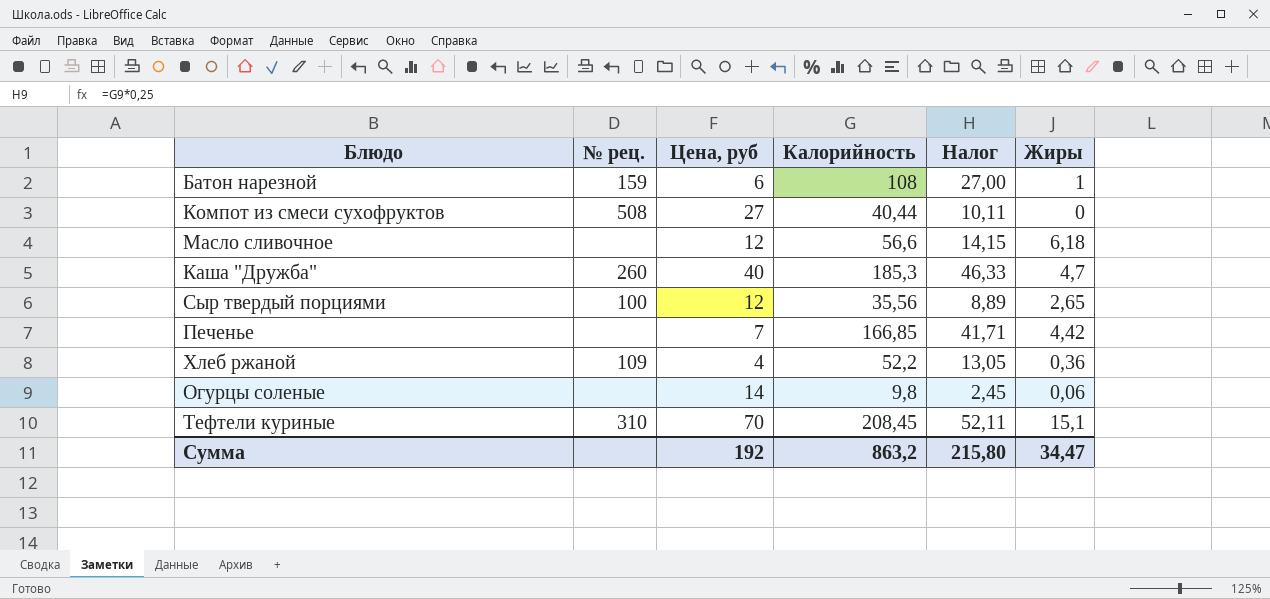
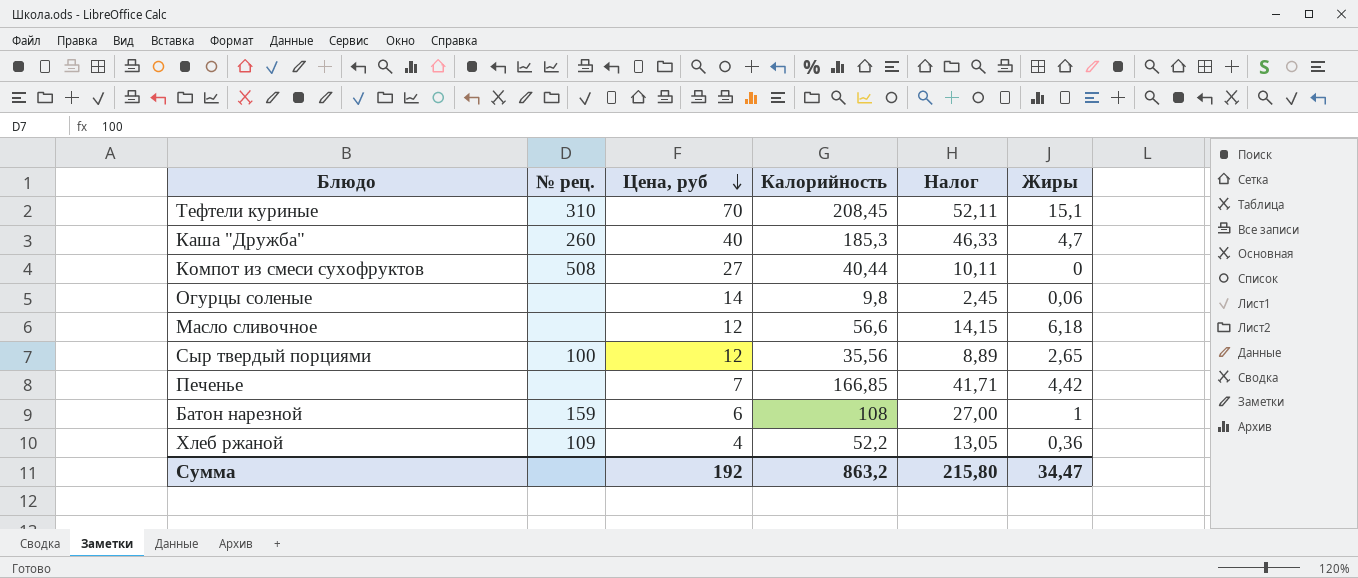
row order: none -> Цена, руб descending

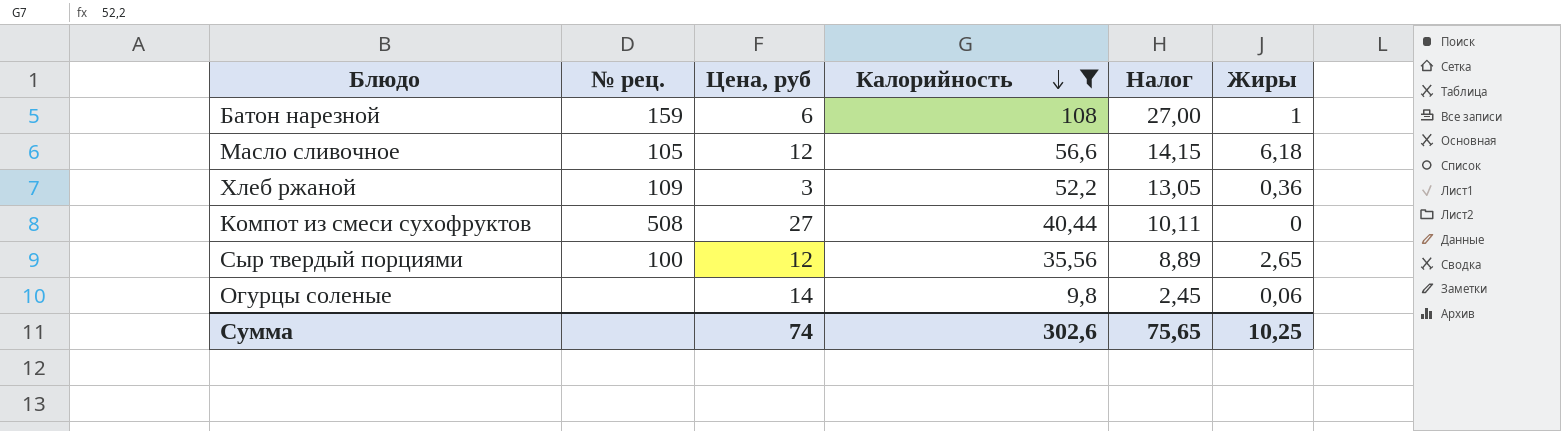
filter: none -> Калорийность <= 108
row order: Цена, руб descending -> Калорийность descending
Масло сливочное | № рец.: none -> 105
Хлеб ржаной | Цена, руб: 4 -> 3
Сумма | Цена, руб: 192 -> 74
Сумма | Калорийность: 863,2 -> 302,6
Сумма | Налог: 215,80 -> 75,65
Сумма | Жиры: 34,47 -> 10,25

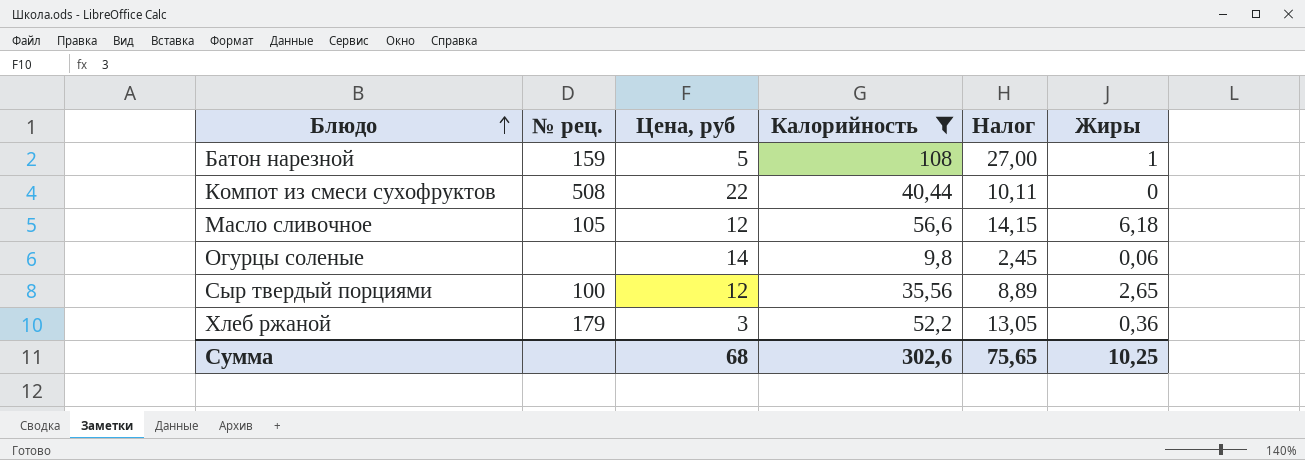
row order: Калорийность descending -> Блюдо ascending
Батон нарезной | Цена, руб: 6 -> 5
Компот из смеси сухофруктов | Цена, руб: 27 -> 22
Хлеб ржаной | № рец.: 109 -> 179
Сумма | Цена, руб: 74 -> 68

